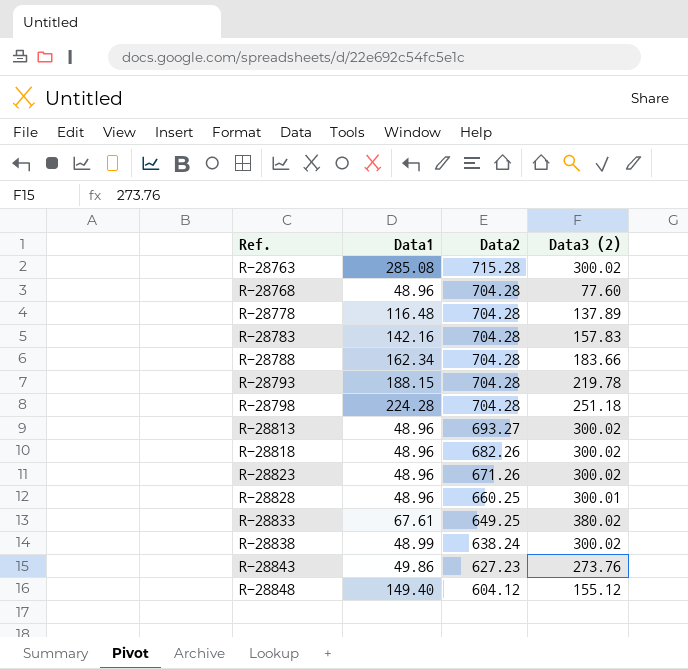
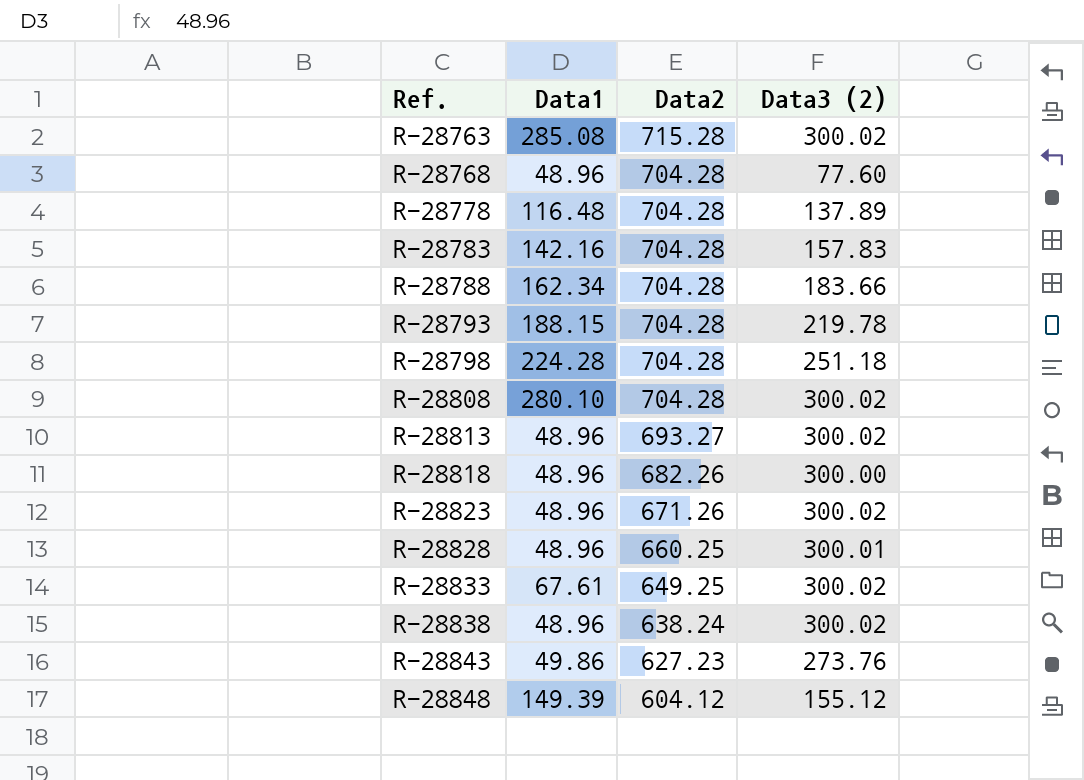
row R-28808: none -> 280.10 | 704.28 | 300.02
R-28818 | Data3 (2): 300.02 -> 300.00
R-28833 | Data3 (2): 380.02 -> 300.02
R-28838 | Data1: 48.99 -> 48.96
R-28848 | Data1: 149.40 -> 149.39

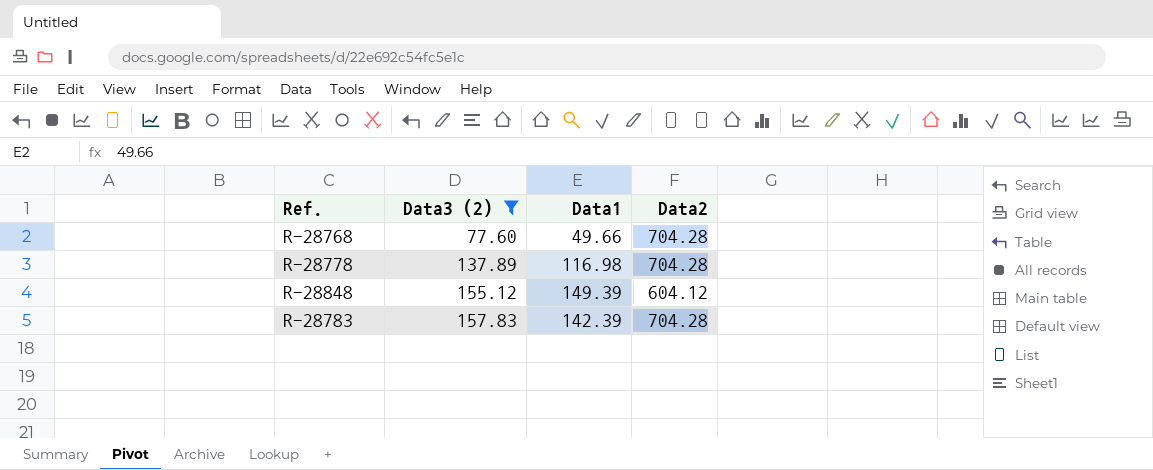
filter: none -> Data3 (2) <= 157.83
row order: Ref. ascending -> Data3 (2) ascending
column Data3 (2) | position: 4 -> 2
R-28768 | Data1: 48.96 -> 49.66
R-28778 | Data1: 116.48 -> 116.98
R-28783 | Data1: 142.16 -> 142.39

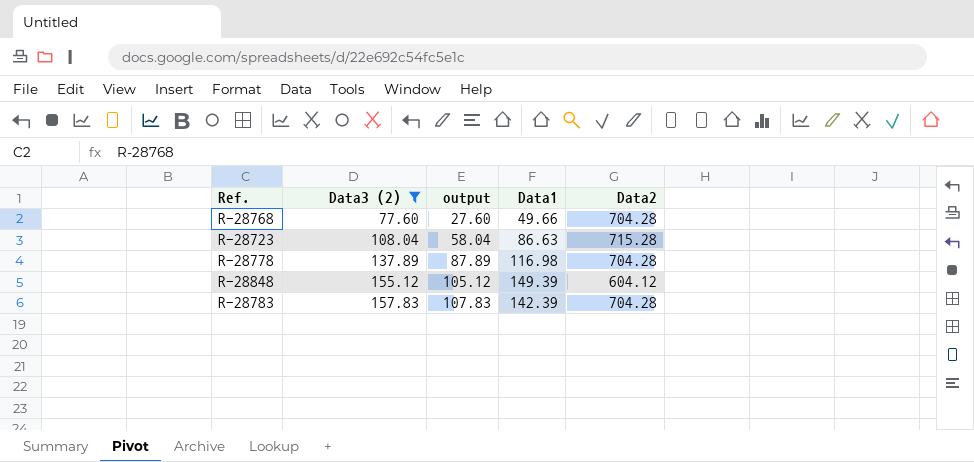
column output | formula: none -> [Data3 (2)] - 50
row R-28723: none -> 108.04 | 58.04 | 86.63 | 715.28

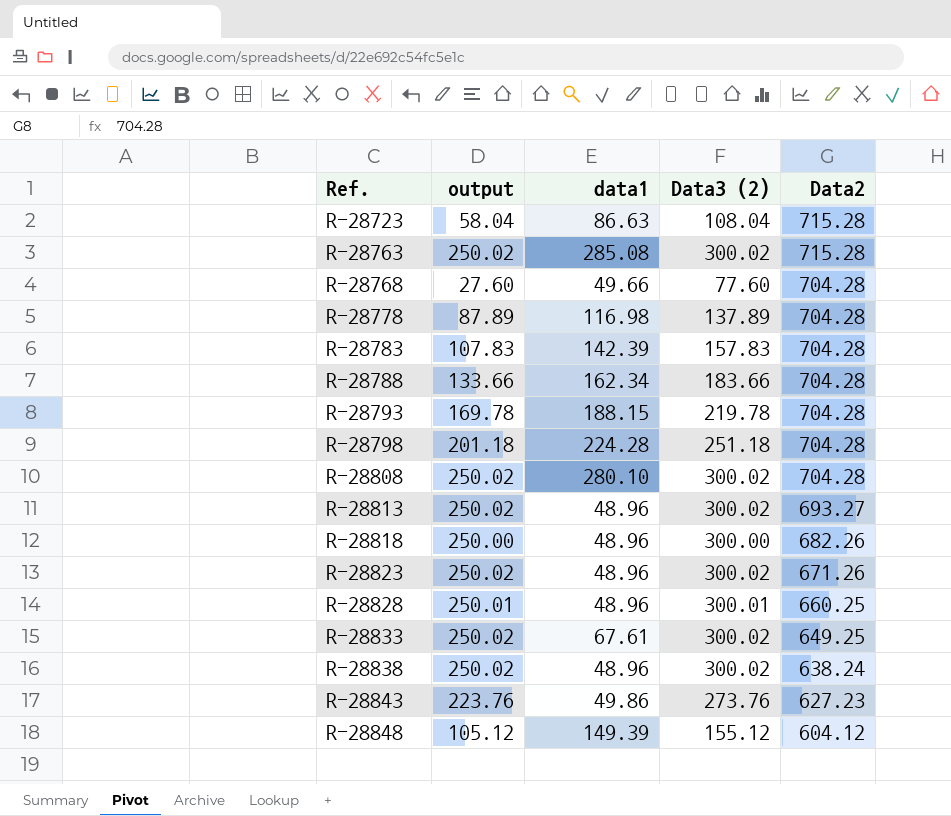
filter: Data3 (2) <= 157.83 -> none
row order: Data3 (2) ascending -> Ref. ascending
column name: Data1 -> data1
column Data3 (2) | position: 2 -> 4

